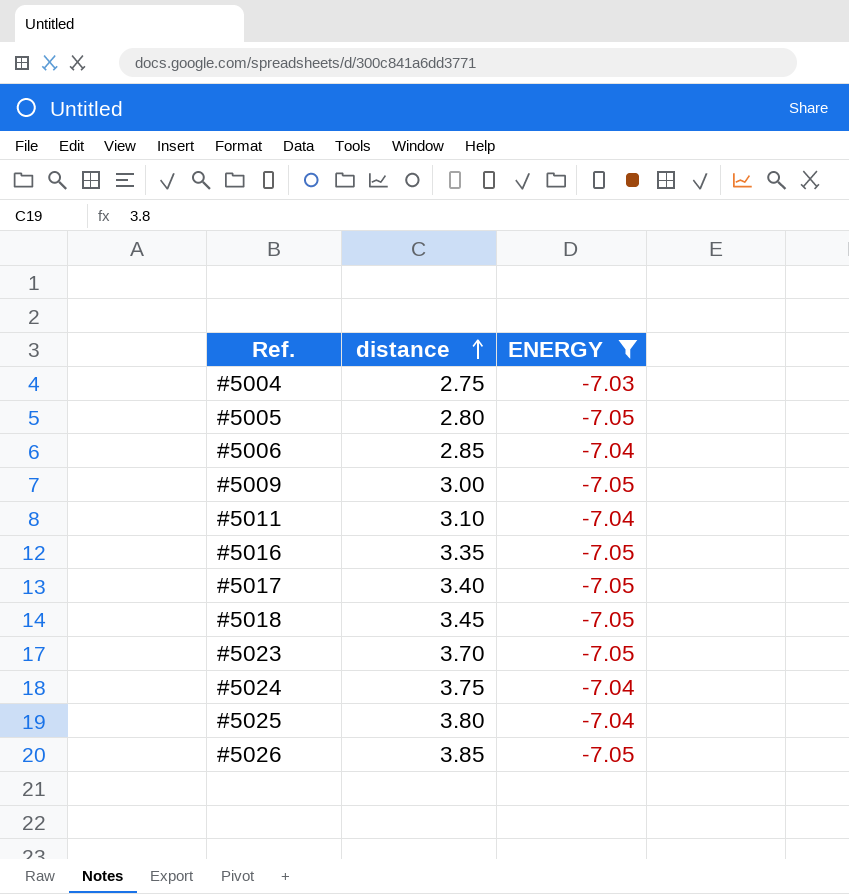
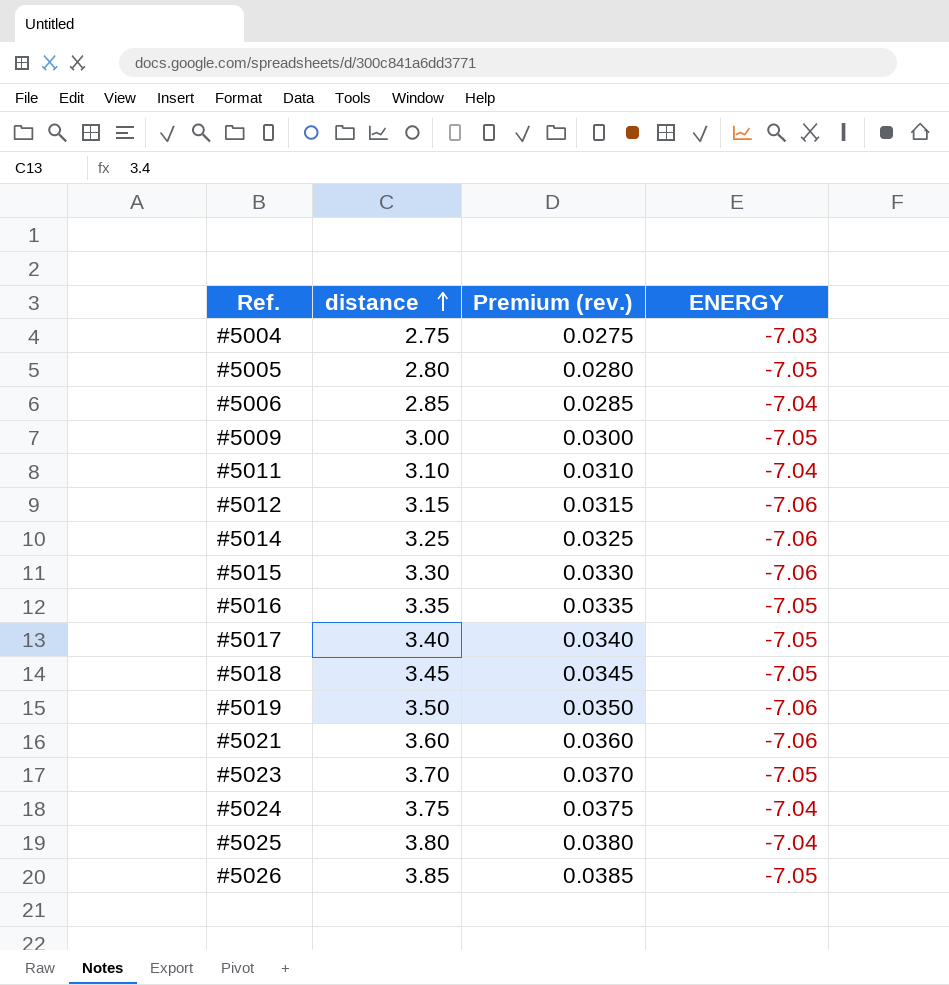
filter: ENERGY != -7.06 -> none
column Premium (rev.) | formula: none -> [distance] * 0.01

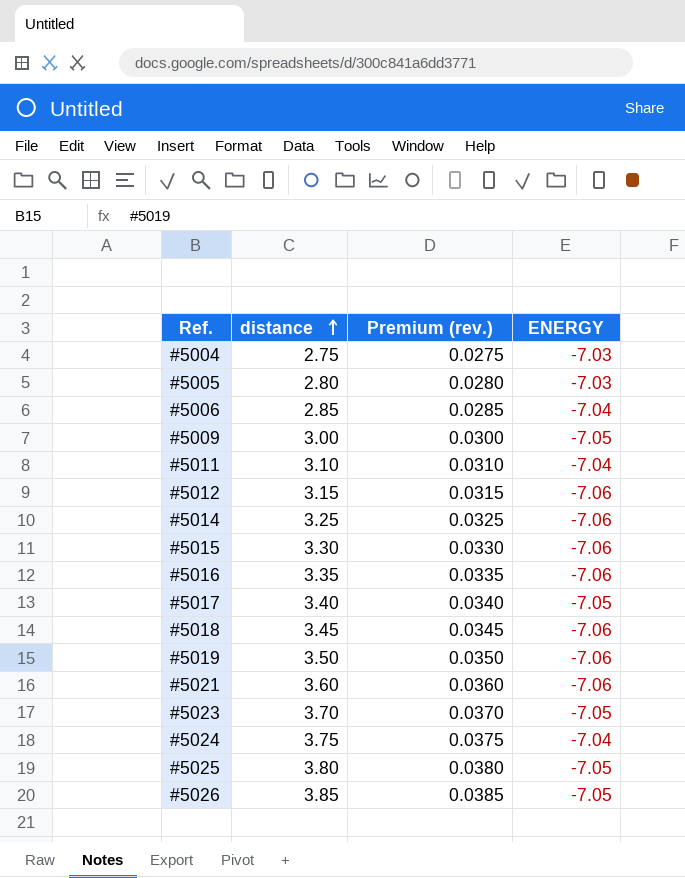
#5005 | ENERGY: -7.05 -> -7.03
#5016 | ENERGY: -7.05 -> -7.06
#5018 | ENERGY: -7.05 -> -7.06
#5025 | ENERGY: -7.04 -> -7.05

